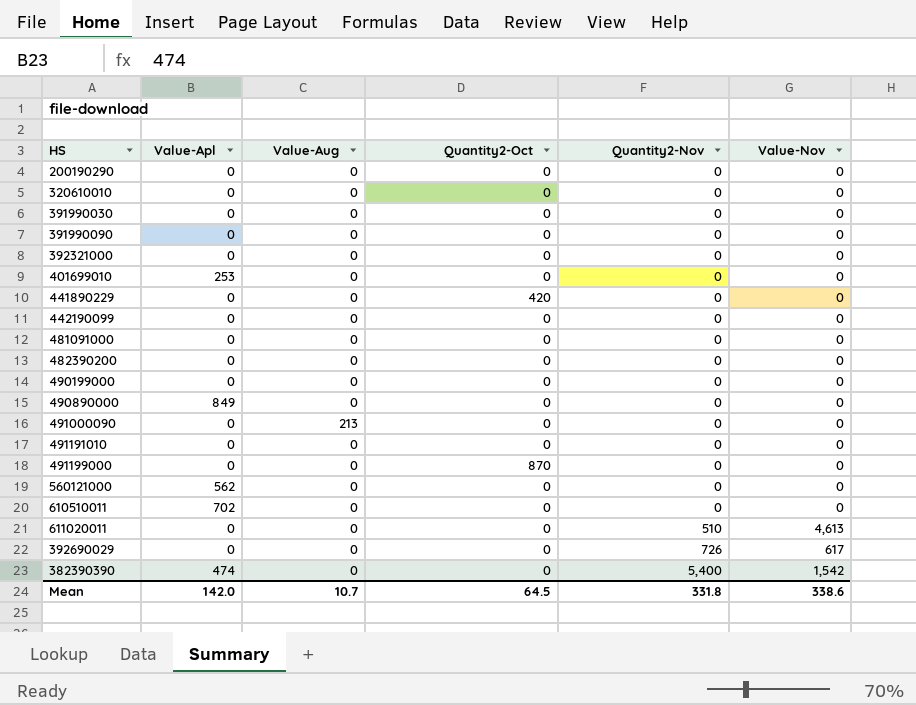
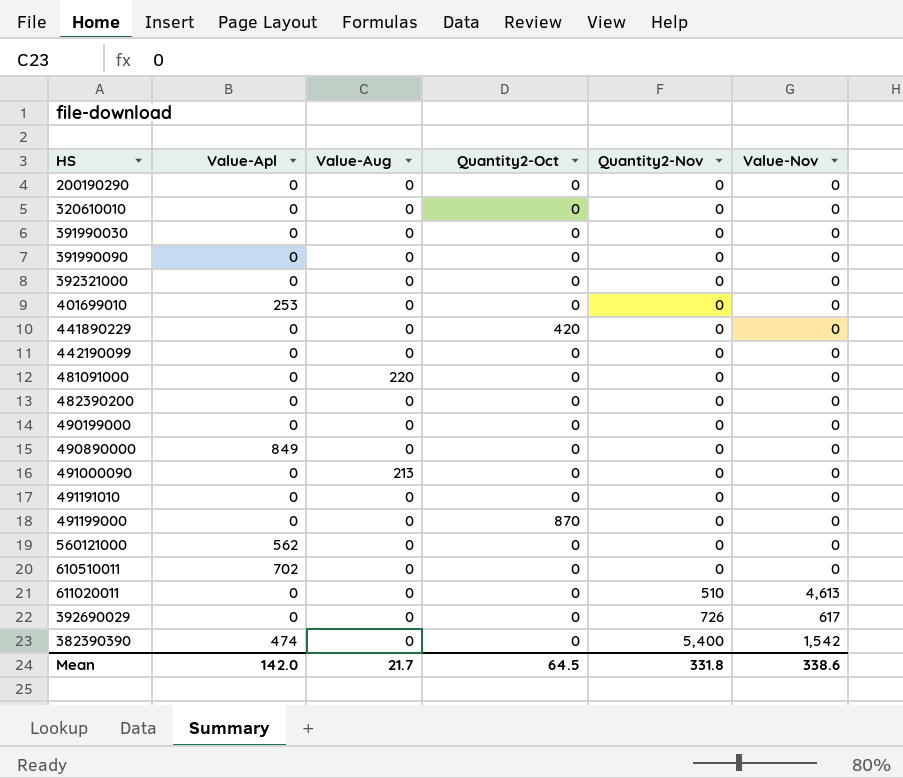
481091000 | Value-Aug: 0 -> 220
Mean | Value-Aug: 10.7 -> 21.7

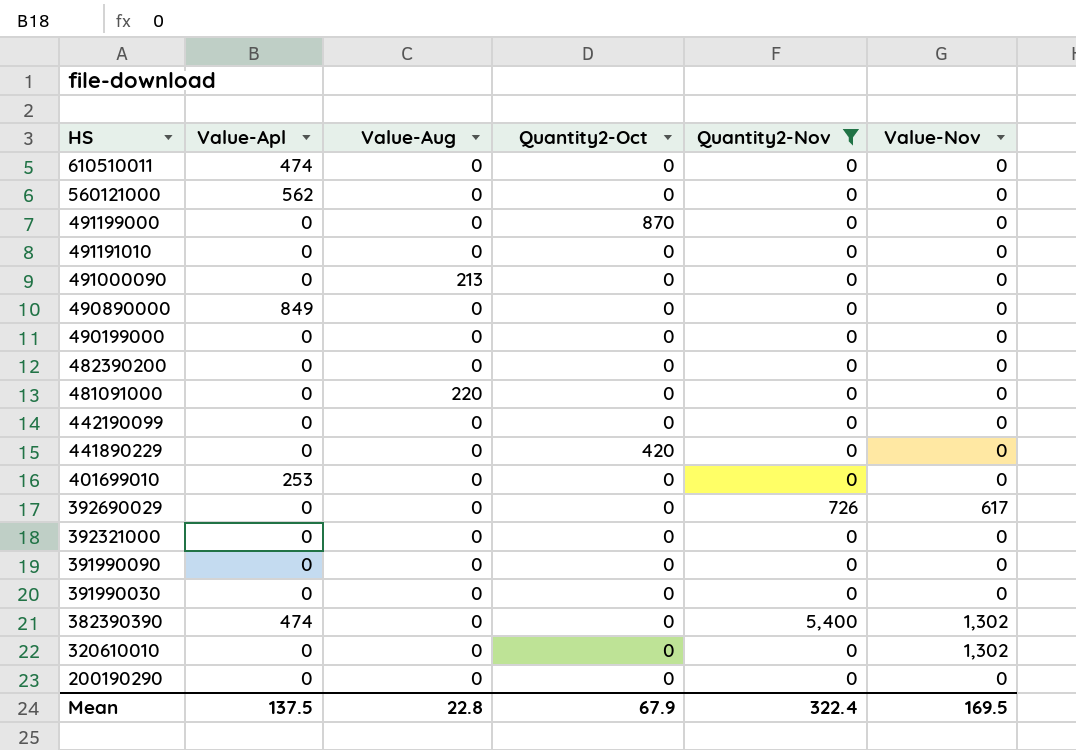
filter: none -> Quantity2-Nov != 510
row order: Quantity2-Nov ascending -> HS descending
610510011 | Value-Apl: 702 -> 474
382390390 | Value-Nov: 1,542 -> 1,302
320610010 | Value-Nov: 0 -> 1,302
Mean | Value-Apl: 142.0 -> 137.5
Mean | Value-Aug: 21.7 -> 22.8
Mean | Quantity2-Oct: 64.5 -> 67.9
Mean | Quantity2-Nov: 331.8 -> 322.4
Mean | Value-Nov: 338.6 -> 169.5

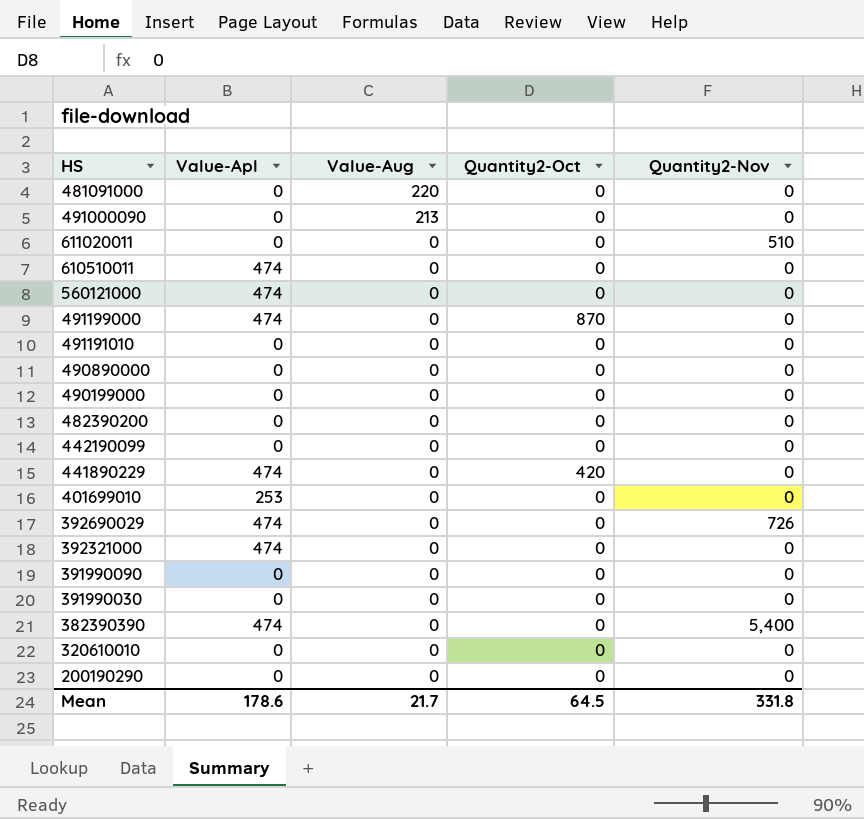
filter: Quantity2-Nov != 510 -> none
row order: HS descending -> Value-Aug descending
column Value-Nov | position: 6 -> none
560121000 | Value-Apl: 562 -> 474
491199000 | Value-Apl: 0 -> 474
490890000 | Value-Apl: 849 -> 0
441890229 | Value-Apl: 0 -> 474
392690029 | Value-Apl: 0 -> 474
392321000 | Value-Apl: 0 -> 474
Mean | Value-Apl: 137.5 -> 178.6
Mean | Value-Aug: 22.8 -> 21.7
Mean | Quantity2-Oct: 67.9 -> 64.5
Mean | Quantity2-Nov: 322.4 -> 331.8

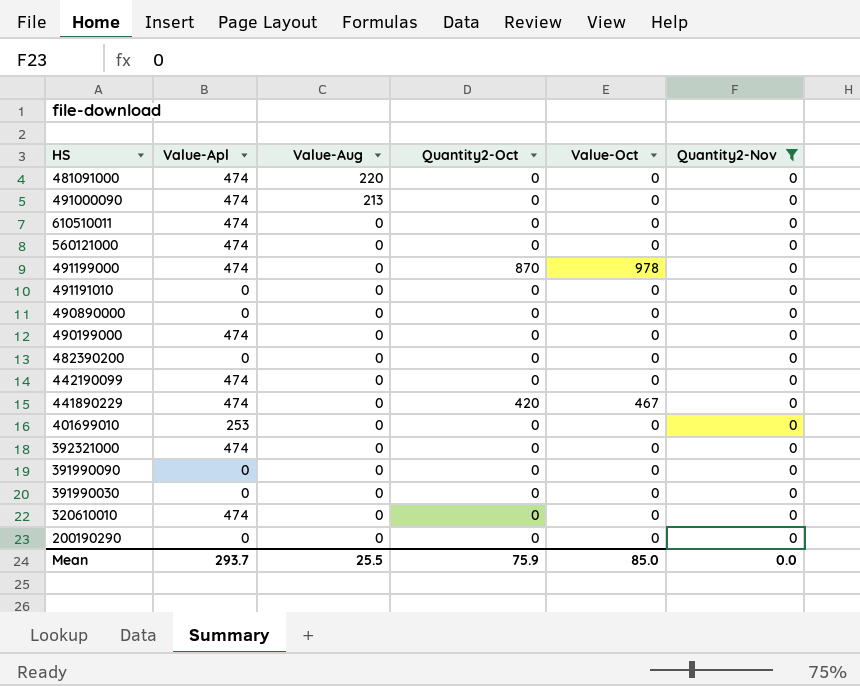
filter: none -> Quantity2-Nov = 0
column Value-Oct | position: none -> 5
481091000 | Value-Apl: 0 -> 474
491000090 | Value-Apl: 0 -> 474
490199000 | Value-Apl: 0 -> 474
442190099 | Value-Apl: 0 -> 474
320610010 | Value-Apl: 0 -> 474
Mean | Value-Apl: 178.6 -> 293.7
Mean | Value-Aug: 21.7 -> 25.5
Mean | Quantity2-Oct: 64.5 -> 75.9
Mean | Quantity2-Nov: 331.8 -> 0.0

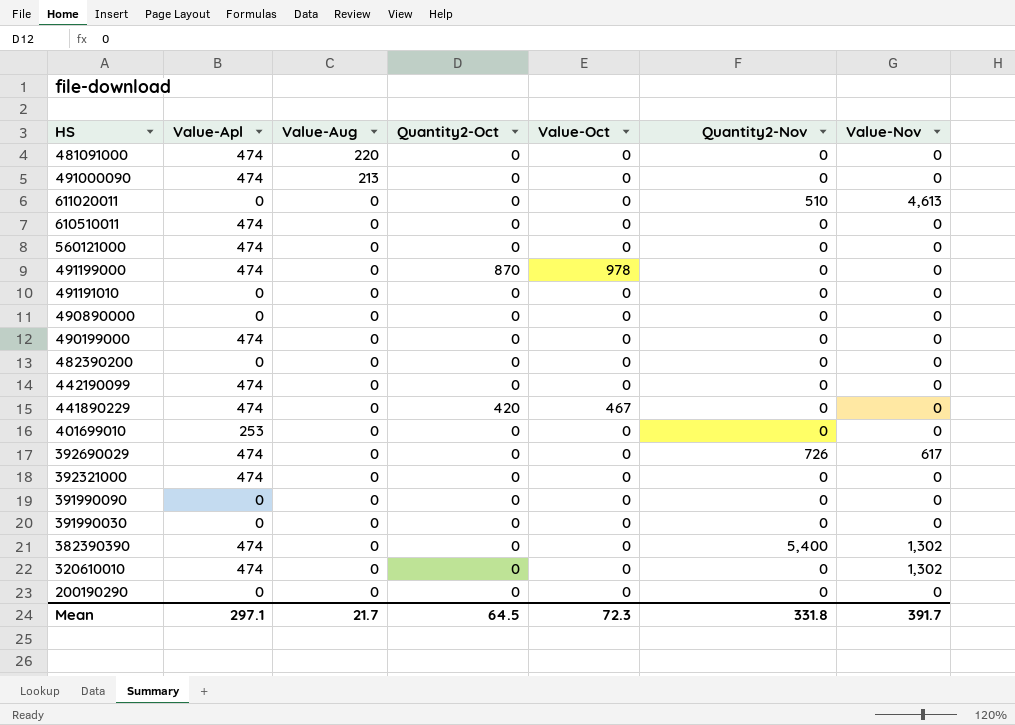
filter: Quantity2-Nov = 0 -> none
column Value-Nov | position: none -> 7
Mean | Value-Apl: 293.7 -> 297.1
Mean | Value-Aug: 25.5 -> 21.7
Mean | Quantity2-Oct: 75.9 -> 64.5
Mean | Value-Oct: 85.0 -> 72.3
Mean | Quantity2-Nov: 0.0 -> 331.8

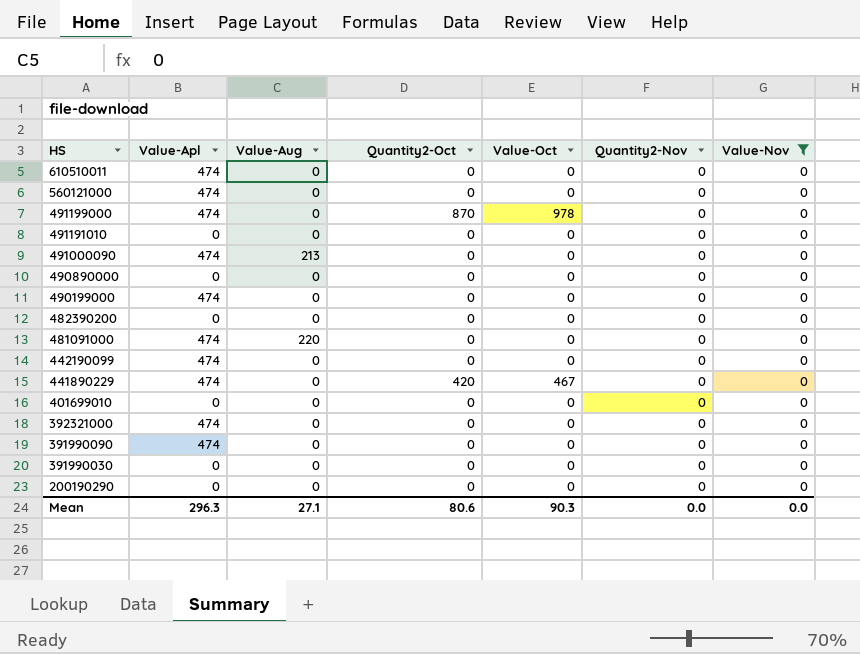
filter: none -> Value-Nov = 0
row order: Value-Aug descending -> HS descending
401699010 | Value-Apl: 253 -> 0
391990090 | Value-Apl: 0 -> 474
Mean | Value-Apl: 297.1 -> 296.3
Mean | Value-Aug: 21.7 -> 27.1
Mean | Quantity2-Oct: 64.5 -> 80.6
Mean | Value-Oct: 72.3 -> 90.3
Mean | Quantity2-Nov: 331.8 -> 0.0
Mean | Value-Nov: 391.7 -> 0.0

